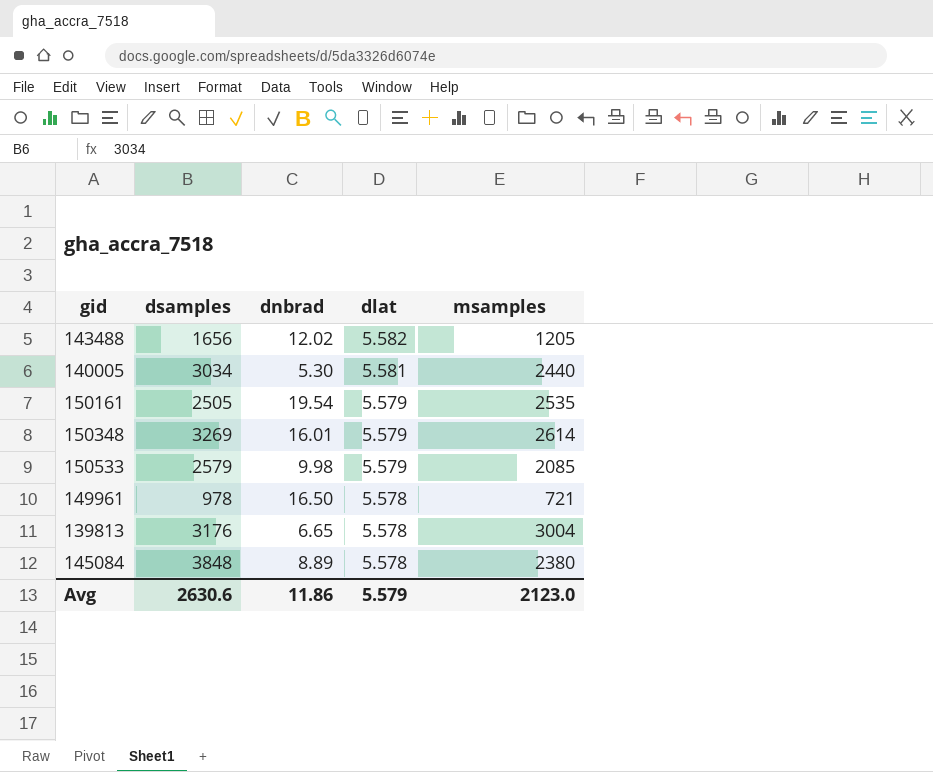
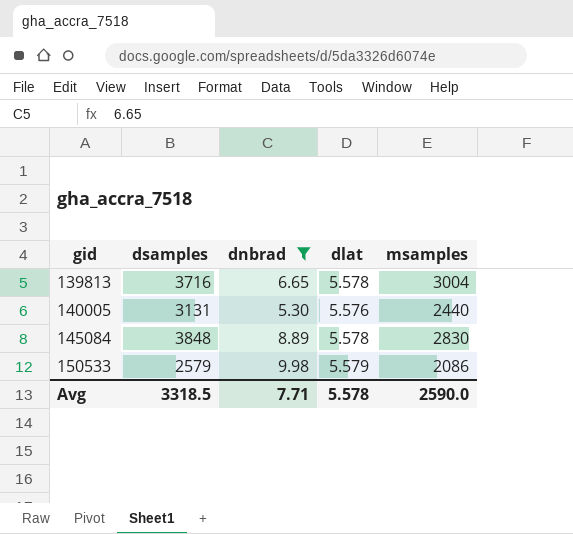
filter: none -> dnbrad <= 9.98
row order: dlat descending -> gid ascending
139813 | dsamples: 3176 -> 3716
140005 | dsamples: 3034 -> 3131
140005 | dlat: 5.581 -> 5.576
145084 | msamples: 2380 -> 2830
150533 | msamples: 2085 -> 2086
Avg | dsamples: 2630.6 -> 3318.5
Avg | dnbrad: 11.86 -> 7.71
Avg | dlat: 5.579 -> 5.578
Avg | msamples: 2123.0 -> 2590.0

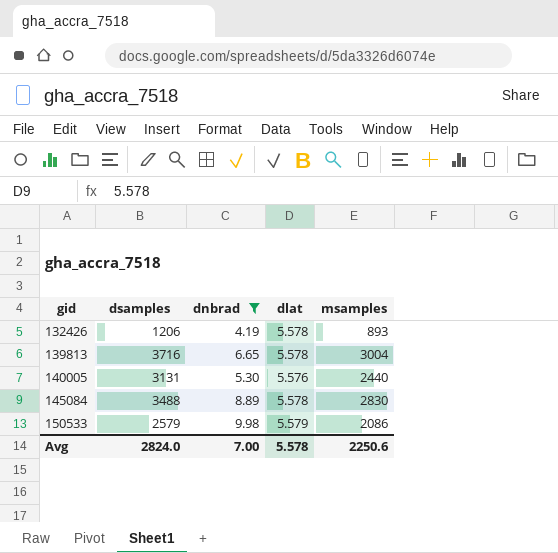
row 132426: none -> 1206 | 4.19 | 5.578 | 893
145084 | dsamples: 3848 -> 3488
Avg | dsamples: 3318.5 -> 2824.0
Avg | dnbrad: 7.71 -> 7.00
Avg | msamples: 2590.0 -> 2250.6

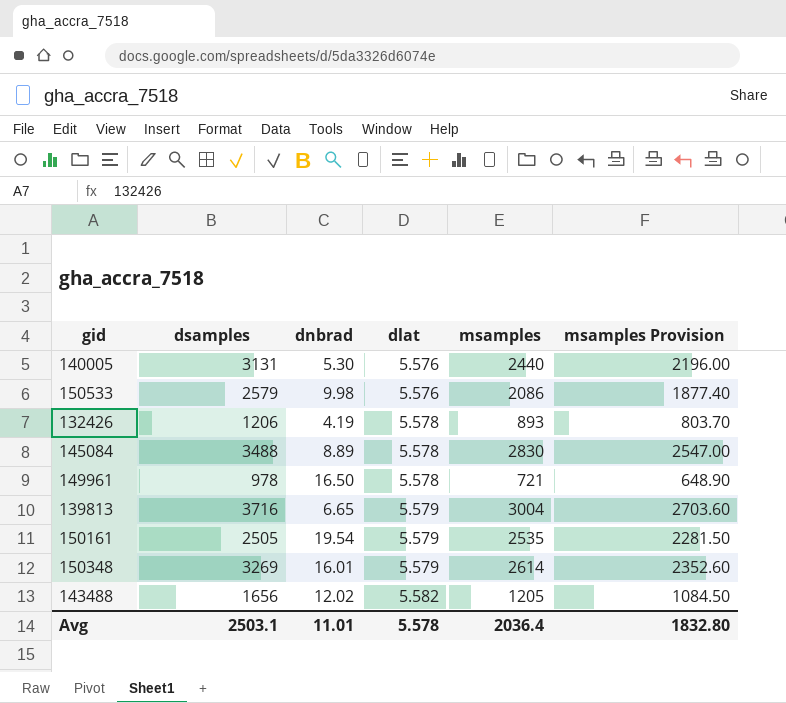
filter: dnbrad <= 9.98 -> none
row order: gid ascending -> dlat ascending
column msamples Provision | formula: none -> [msamples] * 0.9
150533 | dlat: 5.579 -> 5.576
139813 | dlat: 5.578 -> 5.579
Avg | dsamples: 2824.0 -> 2503.1
Avg | dnbrad: 7.00 -> 11.01
Avg | msamples: 2250.6 -> 2036.4

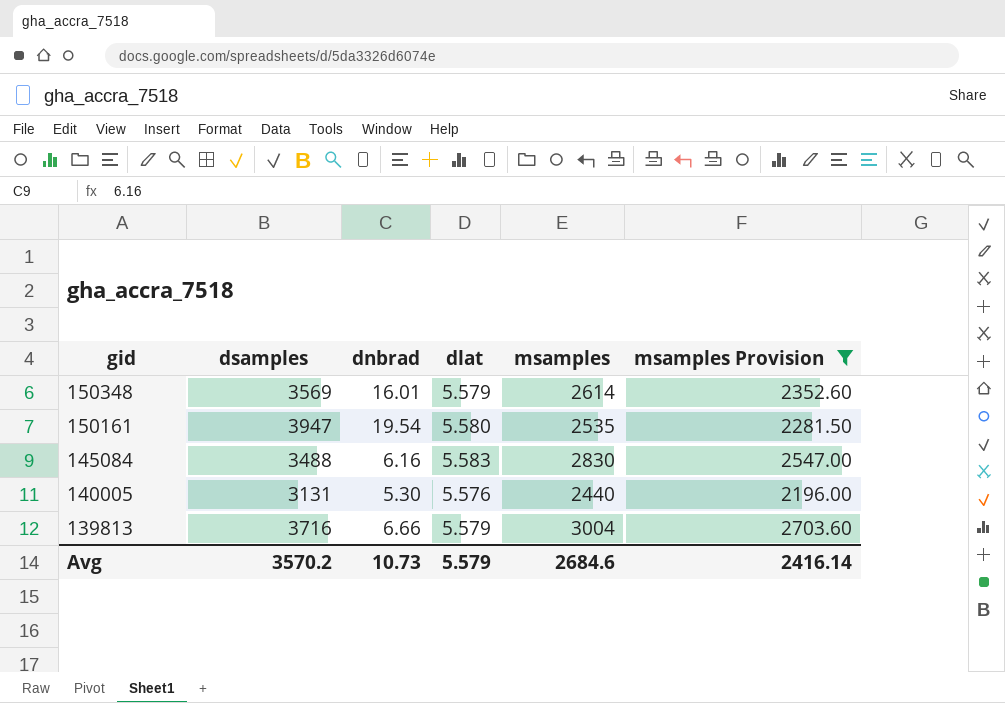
filter: none -> msamples Provision >= 2196.00
row order: dlat ascending -> gid descending
150348 | dsamples: 3269 -> 3569
150161 | dsamples: 2505 -> 3947
150161 | dlat: 5.579 -> 5.580
145084 | dnbrad: 8.89 -> 6.16
145084 | dlat: 5.578 -> 5.583
139813 | dnbrad: 6.65 -> 6.66
Avg | dsamples: 2503.1 -> 3570.2
Avg | dnbrad: 11.01 -> 10.73
Avg | dlat: 5.578 -> 5.579
Avg | msamples: 2036.4 -> 2684.6
Avg | msamples Provision: 1832.80 -> 2416.14

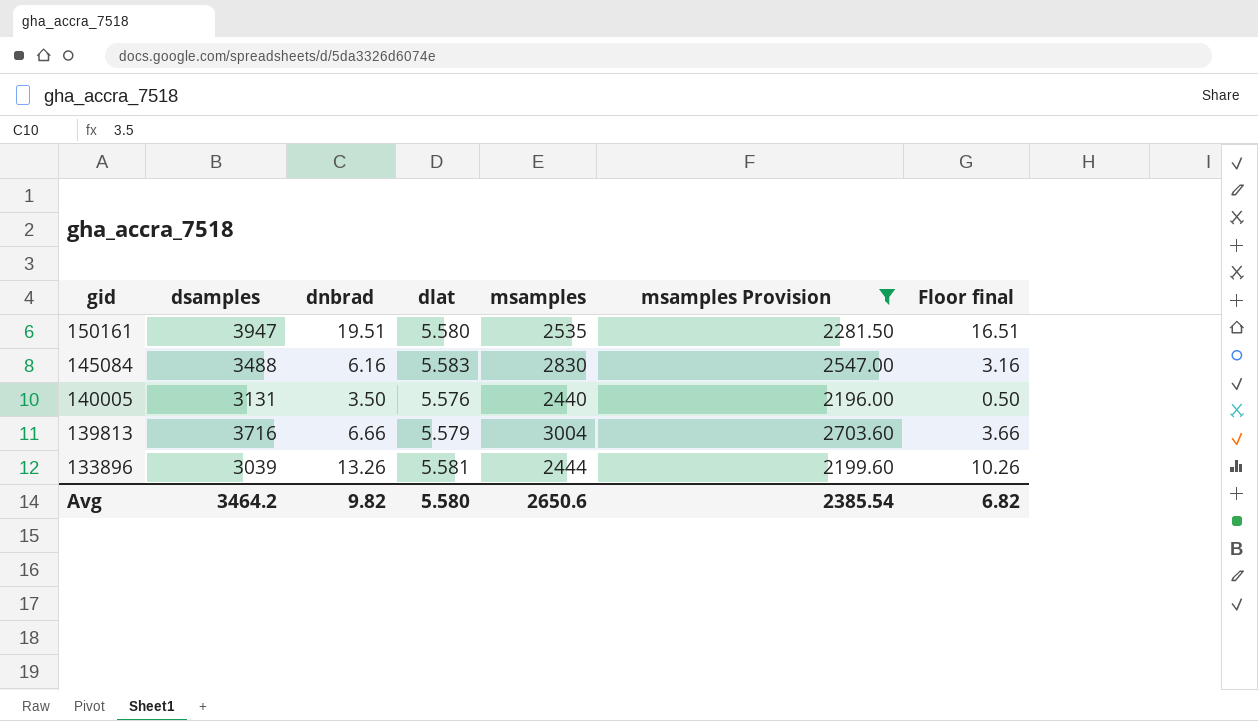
column Floor final | formula: none -> [dnbrad] - 3
row 150348: 3569 | 16.01 | 5.579 | 2614 | 2352.60 -> none
150161 | dnbrad: 19.54 -> 19.51
140005 | dnbrad: 5.30 -> 3.50
row 133896: none -> 3039 | 13.26 | 5.581 | 2444 | 2199.60 | 10.26
Avg | dsamples: 3570.2 -> 3464.2
Avg | dnbrad: 10.73 -> 9.82
Avg | dlat: 5.579 -> 5.580
Avg | msamples: 2684.6 -> 2650.6
Avg | msamples Provision: 2416.14 -> 2385.54

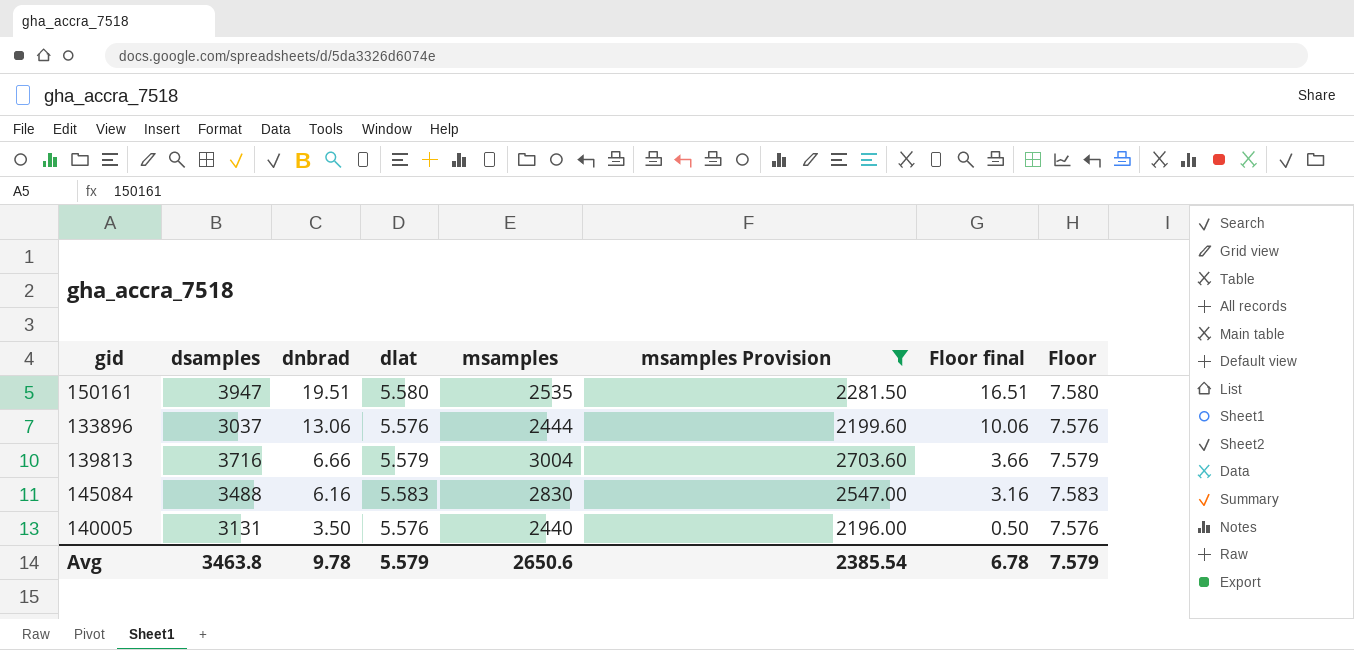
row order: gid descending -> dnbrad descending
column Floor | formula: none -> [dlat] + 2
133896 | dsamples: 3039 -> 3037
133896 | dnbrad: 13.26 -> 13.06
133896 | dlat: 5.581 -> 5.576
133896 | Floor final: 10.26 -> 10.06
Avg | dsamples: 3464.2 -> 3463.8
Avg | dnbrad: 9.82 -> 9.78
Avg | dlat: 5.580 -> 5.579
Avg | Floor final: 6.82 -> 6.78

